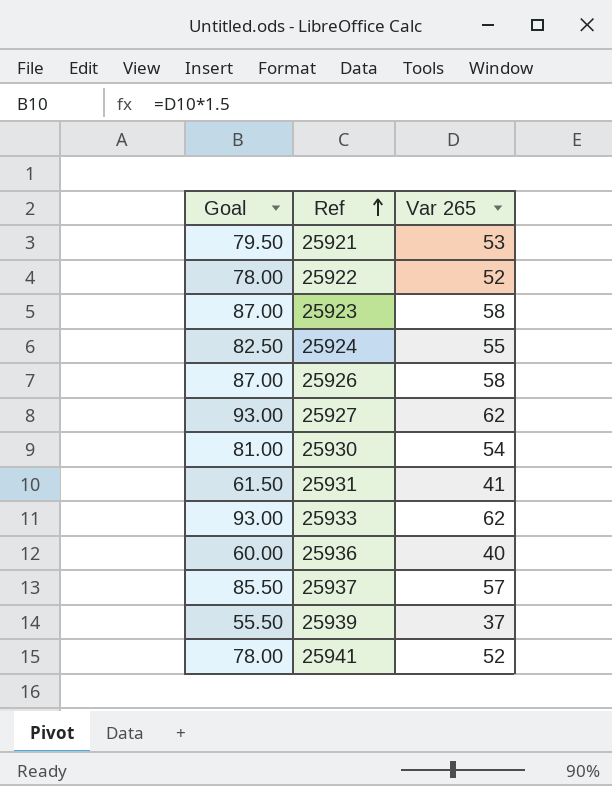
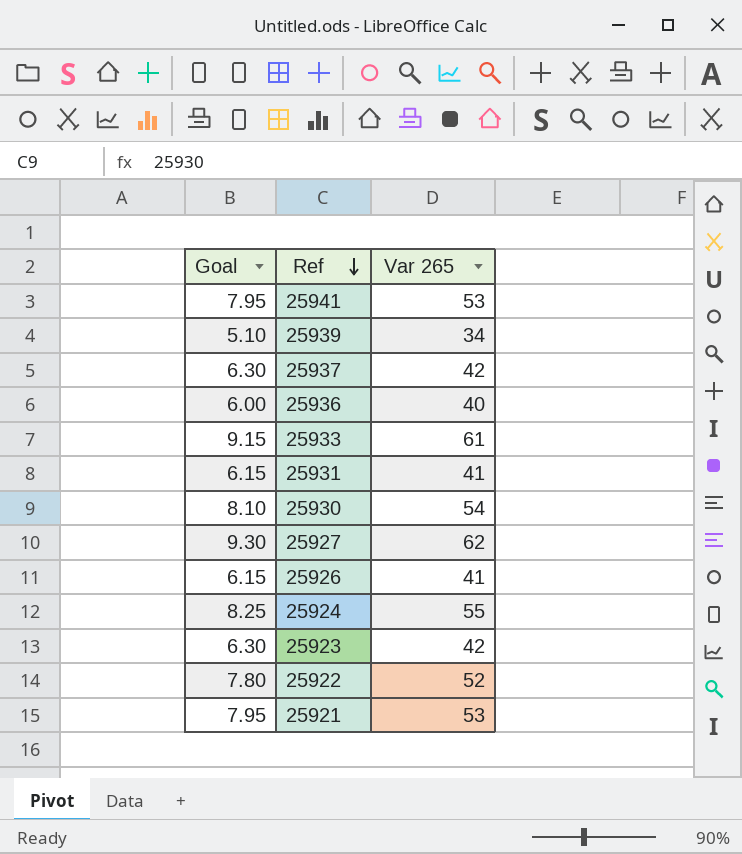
row order: Ref ascending -> Ref descending
column Goal | formula: [Var 265] * 1.5 -> [Var 265] * 0.15
25941 | Var 265: 52 -> 53
25939 | Var 265: 37 -> 34
25937 | Var 265: 57 -> 42
25933 | Var 265: 62 -> 61
25926 | Var 265: 58 -> 41
25923 | Var 265: 58 -> 42

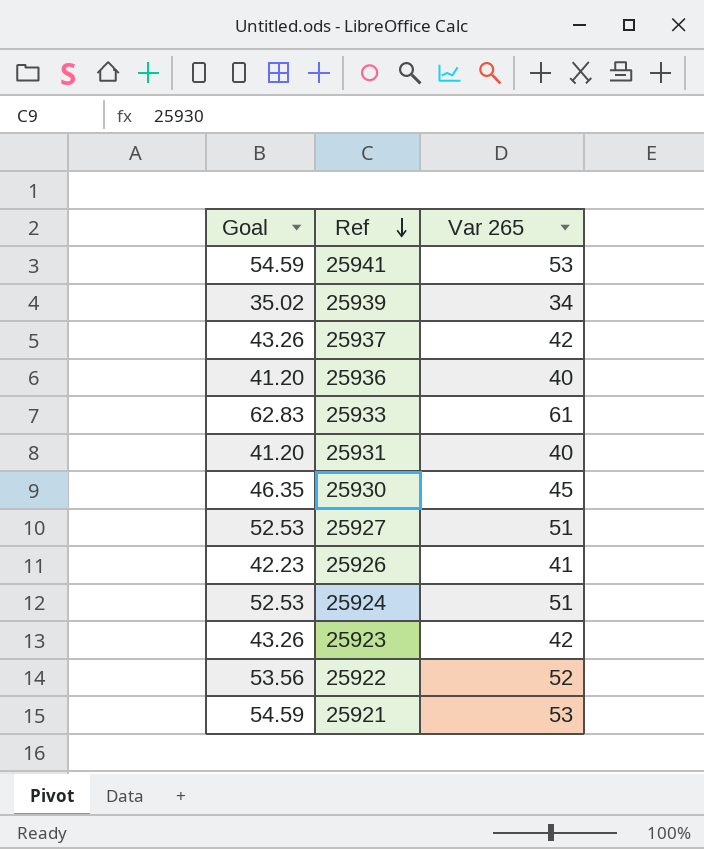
column Goal | formula: [Var 265] * 0.15 -> [Var 265] * 1.03
25931 | Var 265: 41 -> 40
25930 | Var 265: 54 -> 45
25927 | Var 265: 62 -> 51
25924 | Var 265: 55 -> 51

